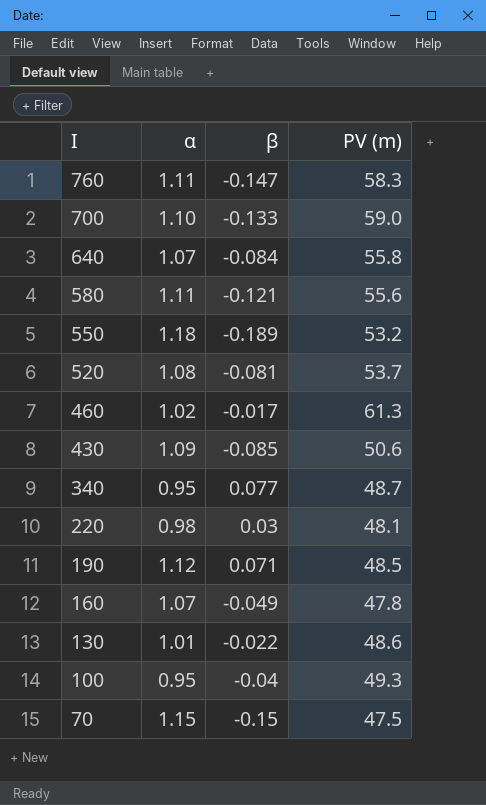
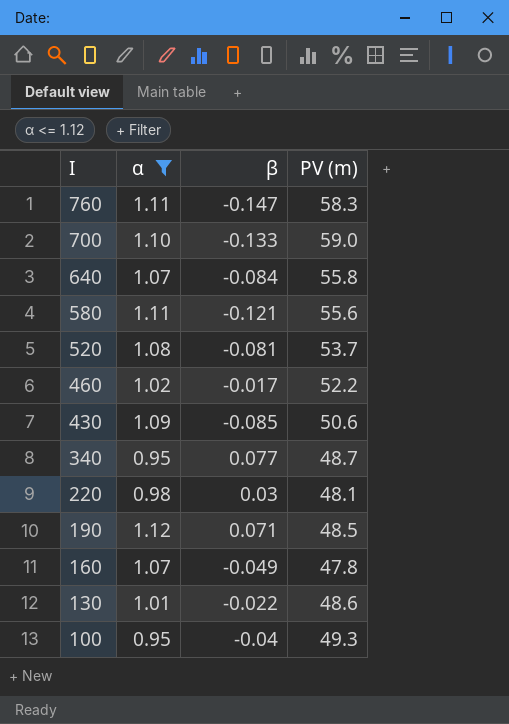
filter: none -> α <= 1.12
460 | PV (m): 61.3 -> 52.2

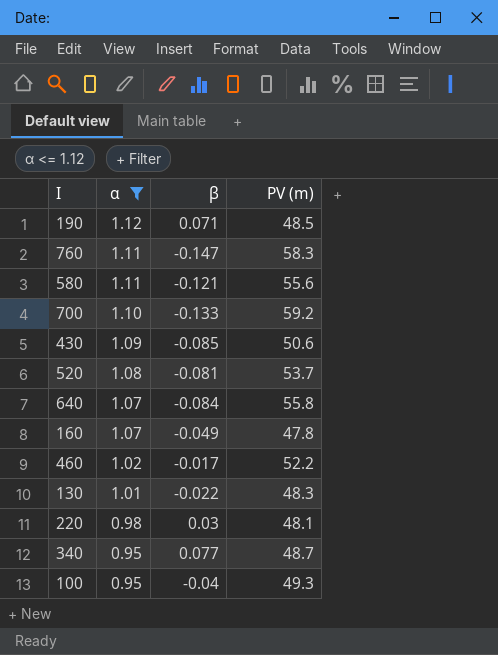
row order: I descending -> α descending
700 | PV (m): 59.0 -> 59.2
130 | PV (m): 48.6 -> 48.3

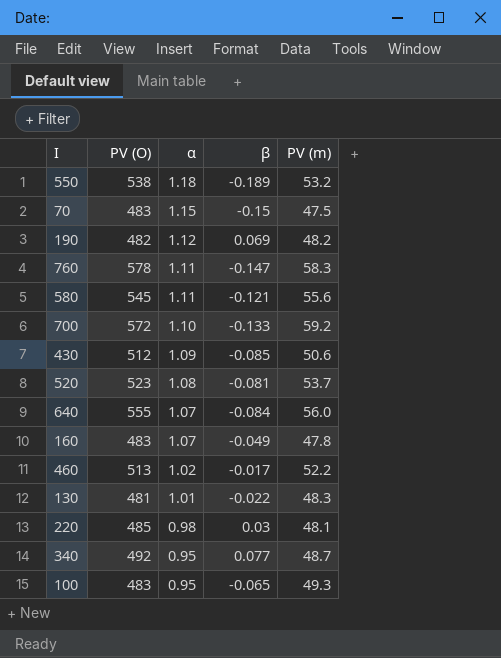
filter: α <= 1.12 -> none
column PV (O) | position: none -> 2
190 | β: 0.071 -> 0.069
190 | PV (m): 48.5 -> 48.2
640 | PV (m): 55.8 -> 56.0
100 | β: -0.04 -> -0.065

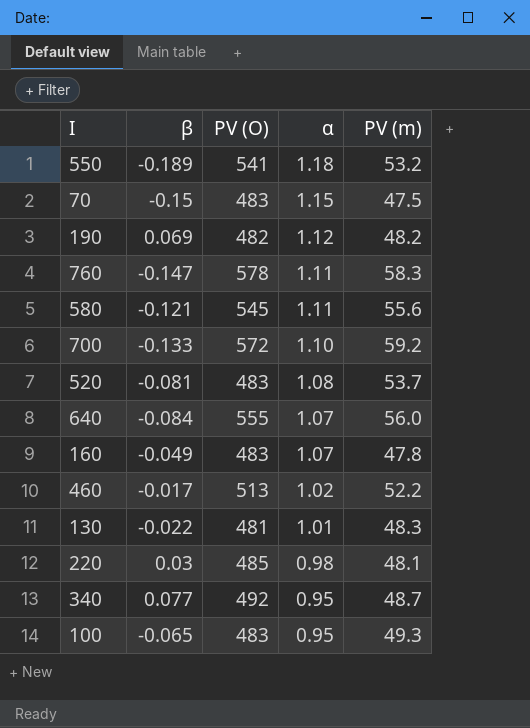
column β | position: 4 -> 2
row 430: 512 | 1.09 | -0.085 | 50.6 -> none
550 | PV (O): 538 -> 541
520 | PV (O): 523 -> 483

